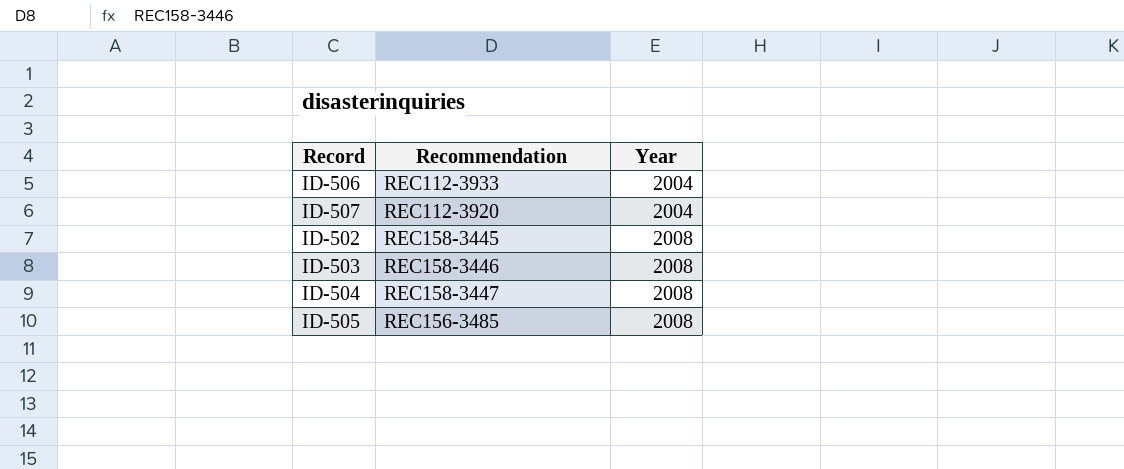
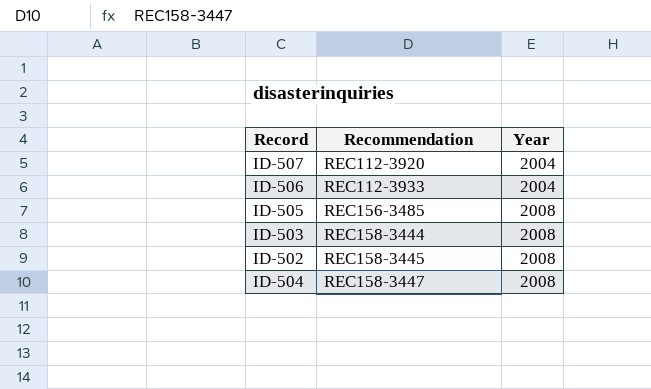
row order: Year ascending -> Recommendation ascending
ID-503 | Recommendation: REC158-3446 -> REC158-3444

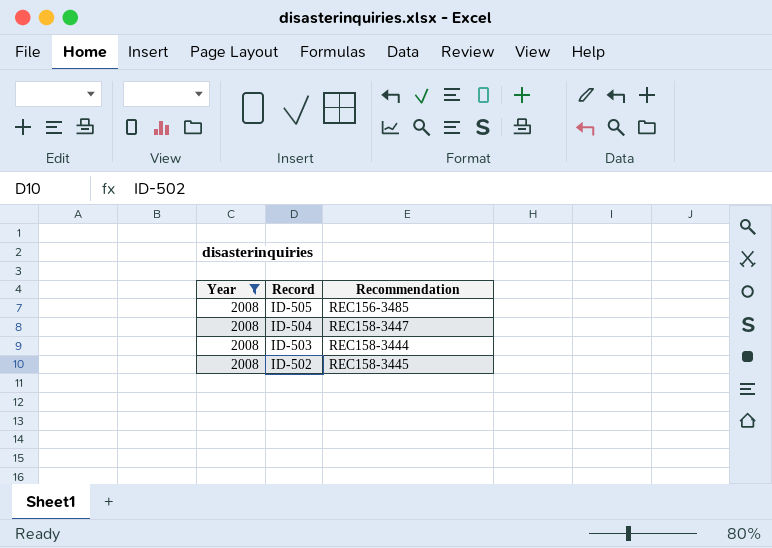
filter: none -> Year = 2008
row order: Recommendation ascending -> Record descending
column Year | position: 3 -> 1

